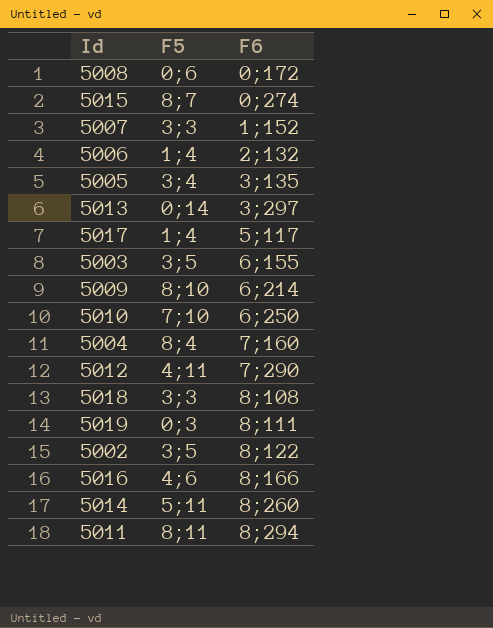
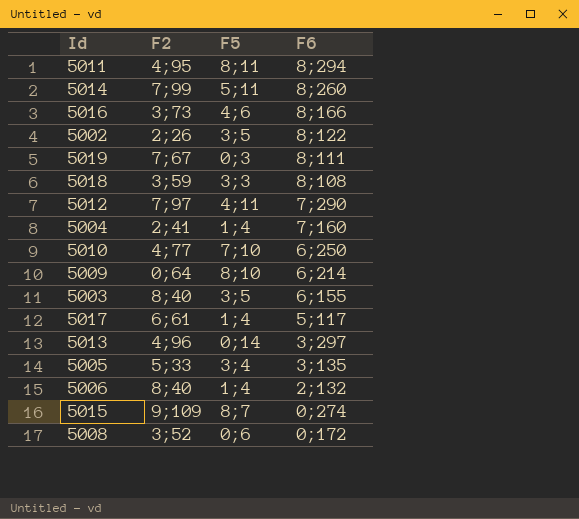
row order: F6 ascending -> F6 descending
column F2 | position: none -> 2
row 5007: 3;3 | 1;152 -> none
5004 | F5: 8;4 -> 1;4

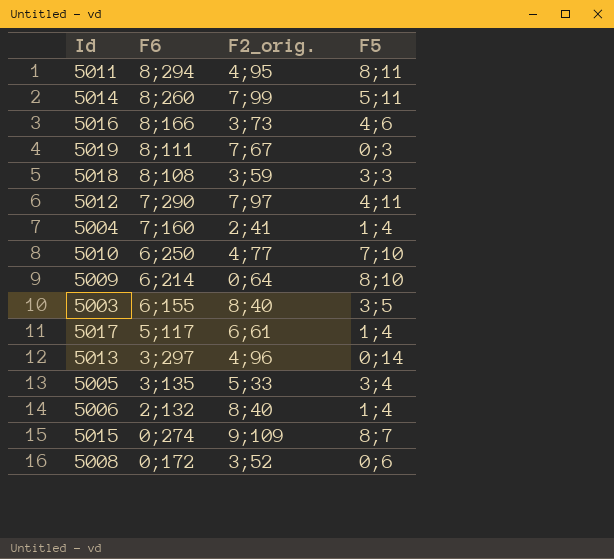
column F6 | position: 4 -> 2
column name: F2 -> F2_orig.
row 5002: 2;26 | 3;5 | 8;122 -> none

